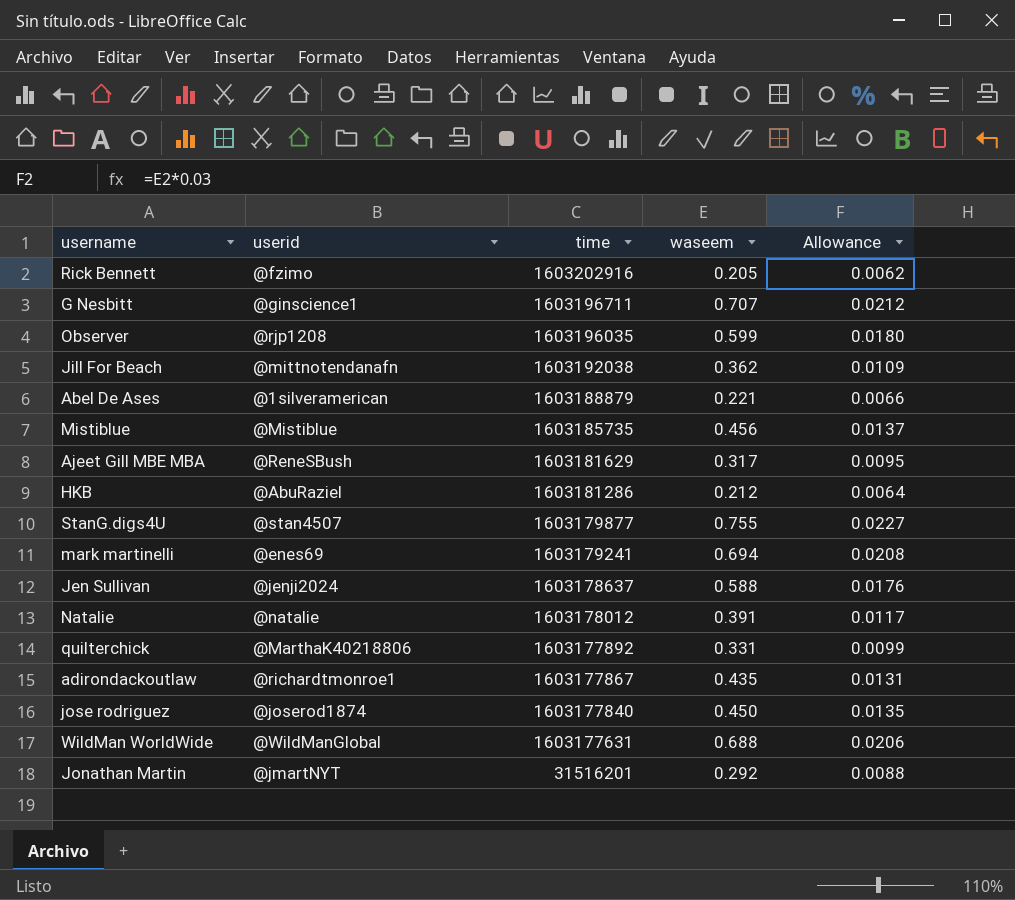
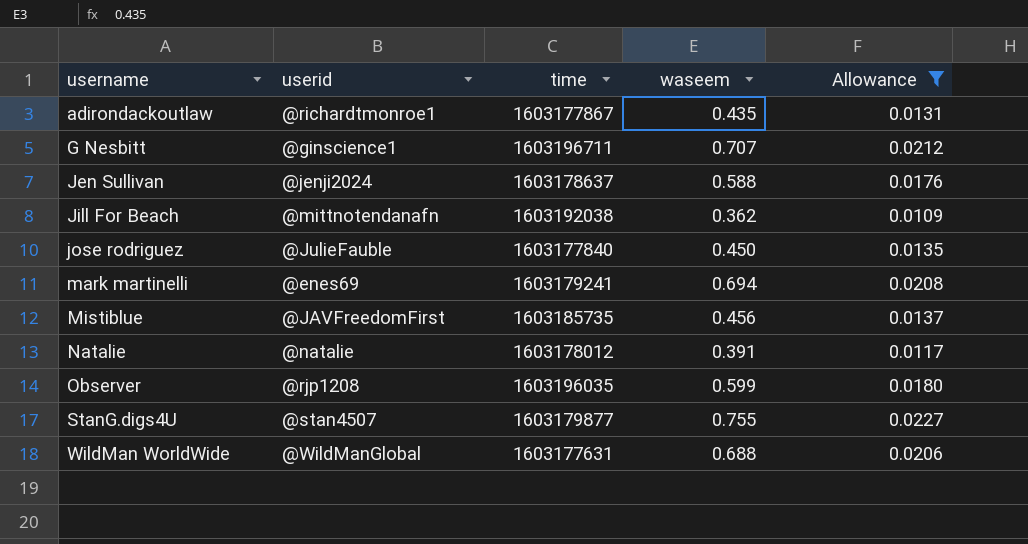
filter: none -> Allowance >= 0.0109
row order: time descending -> username ascending
jose rodriguez | userid: @joserod1874 -> @JulieFauble
Mistiblue | userid: @Mistiblue -> @JAVFreedomFirst

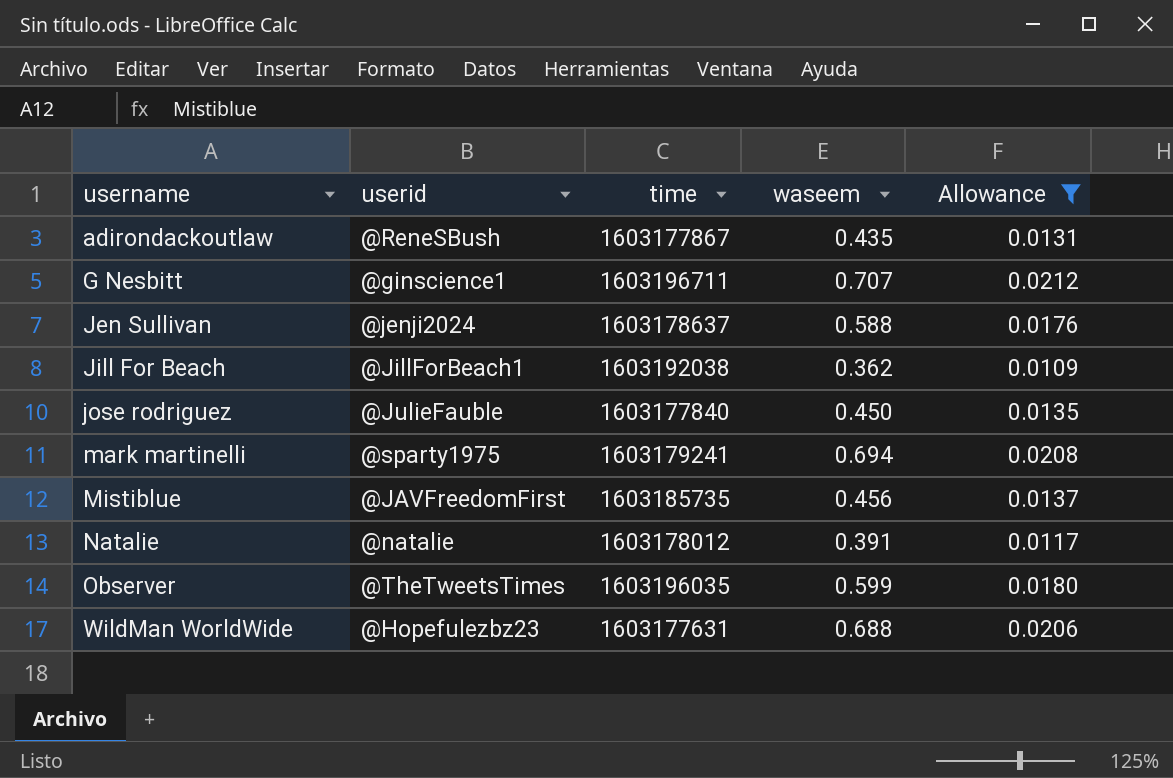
row StanG.digs4U: @stan4507 | 1603179877 | 0.755 | 0.0227 -> none
adirondackoutlaw | userid: @richardtmonroe1 -> @ReneSBush
Jill For Beach | userid: @mittnotendanafn -> @JillForBeach1
mark martinelli | userid: @enes69 -> @sparty1975
Observer | userid: @rjp1208 -> @TheTweetsTimes
WildMan WorldWide | userid: @WildManGlobal -> @Hopefulezbz23

